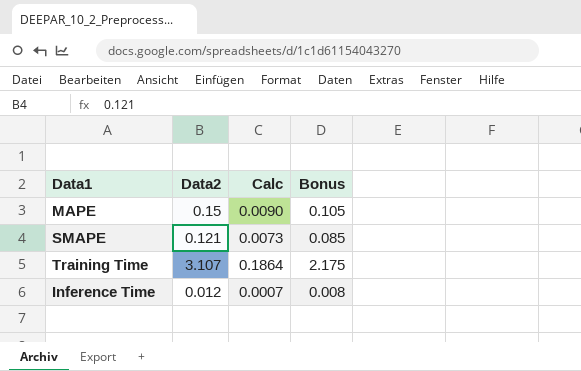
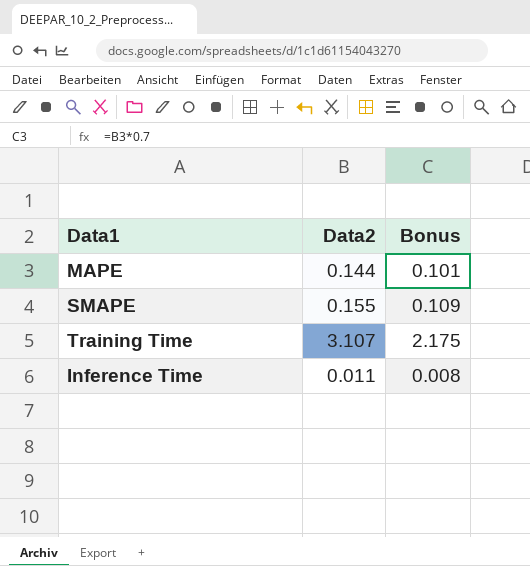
column Calc | formula: [Data2] * 0.06 -> none
MAPE | Data2: 0.15 -> 0.144
MAPE | Bonus: 0.105 -> 0.101
SMAPE | Data2: 0.121 -> 0.155
SMAPE | Bonus: 0.085 -> 0.109
Inference Time | Data2: 0.012 -> 0.011

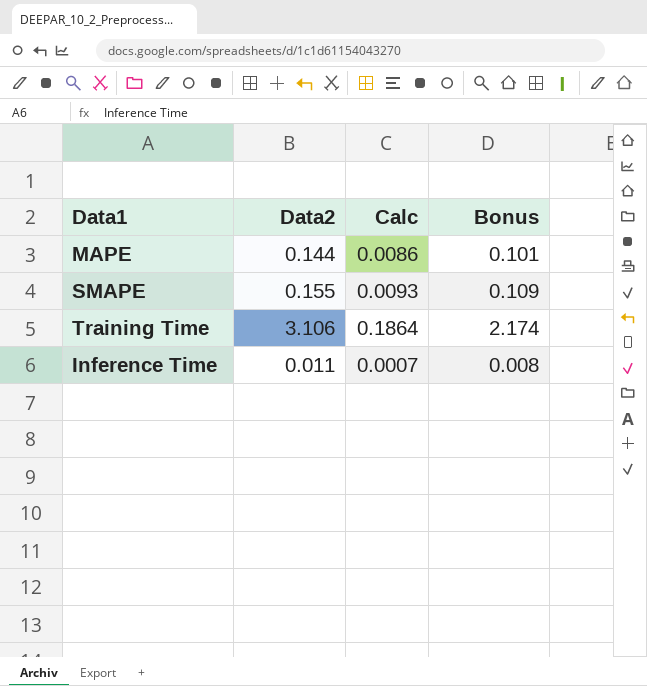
column Calc | formula: none -> [Data2] * 0.06
Training Time | Data2: 3.107 -> 3.106
Training Time | Bonus: 2.175 -> 2.174

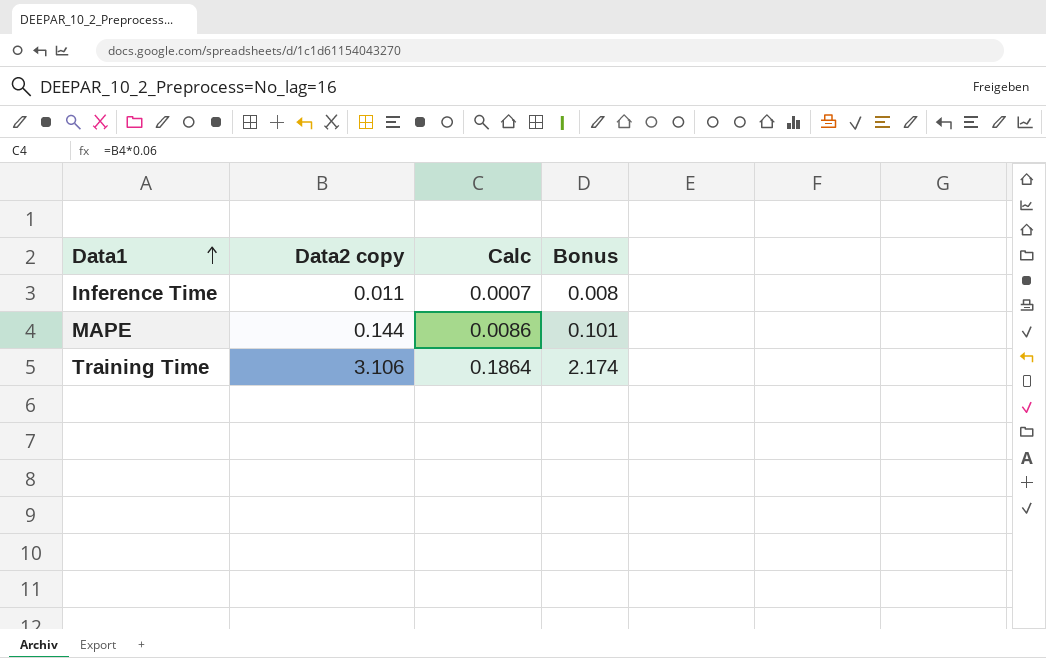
row order: none -> Data1 ascending
column name: Data2 -> Data2 copy
row SMAPE: 0.155 | 0.0093 | 0.109 -> none

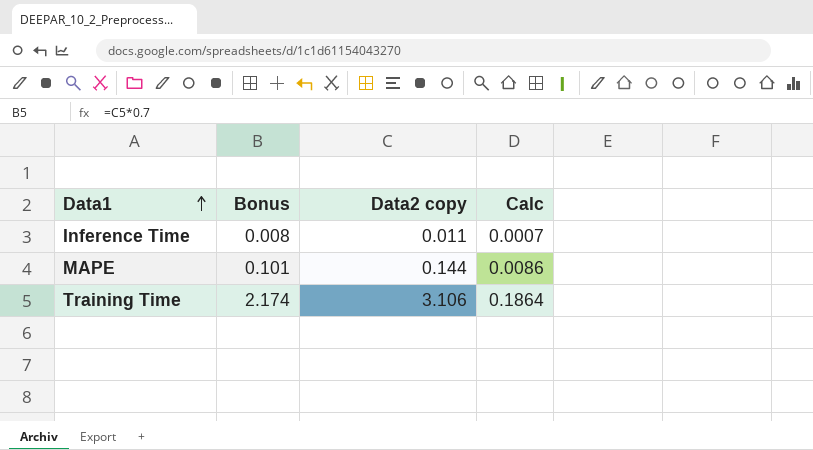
column Bonus | position: 4 -> 2

